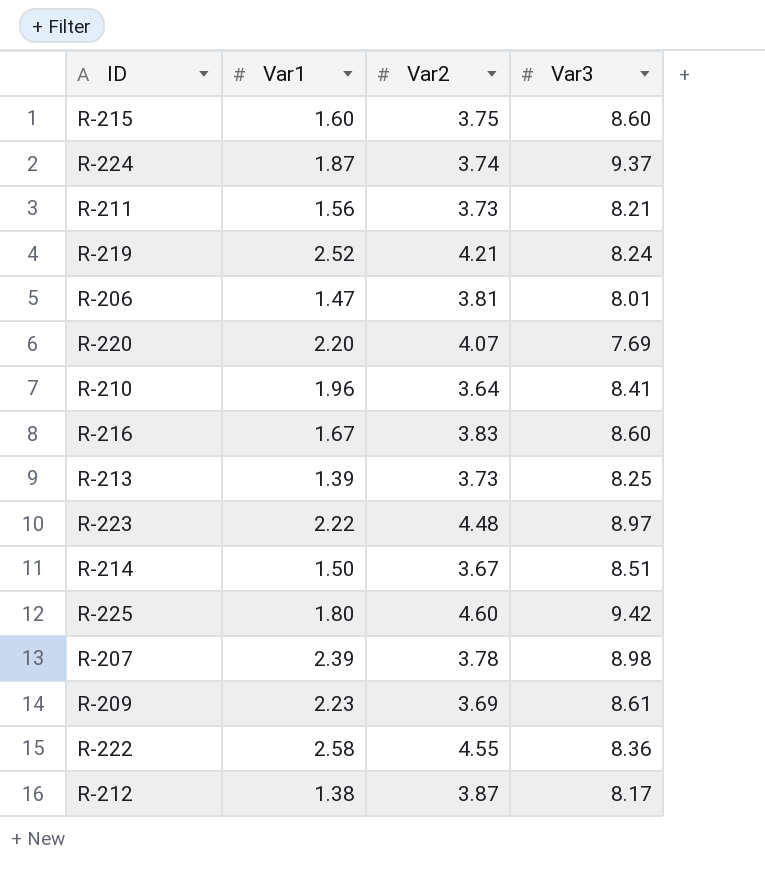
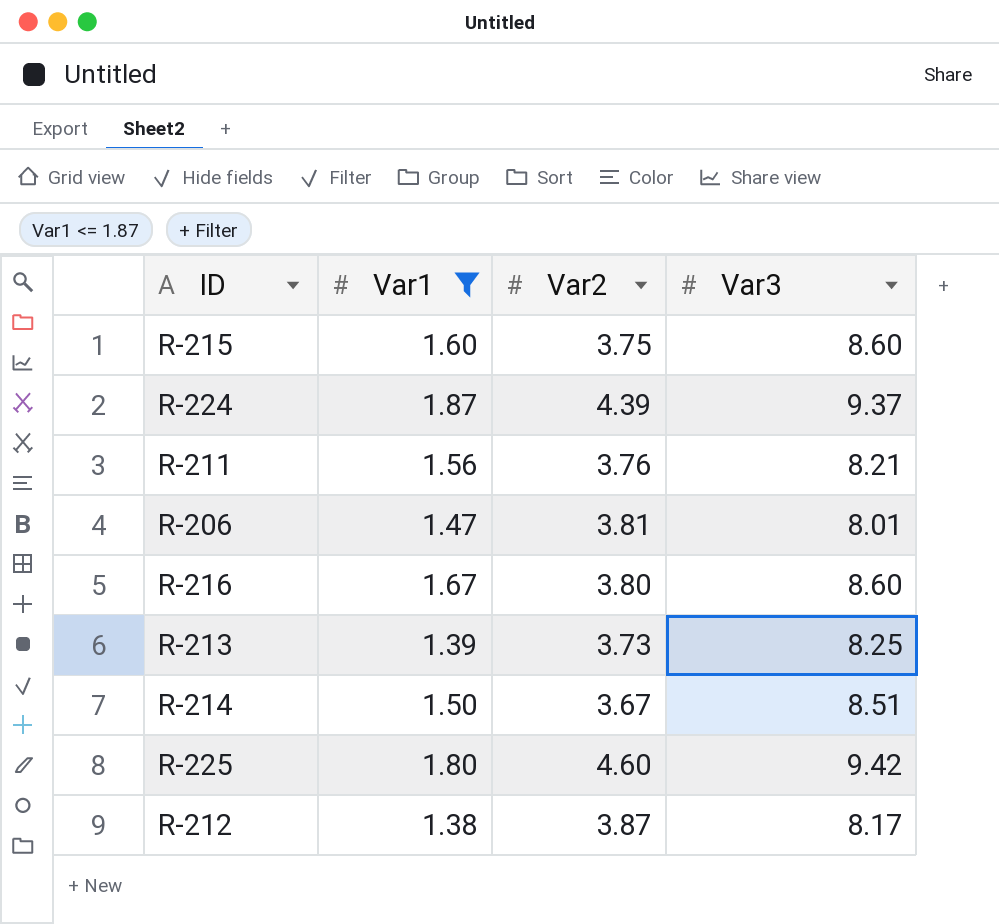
filter: none -> Var1 <= 1.87
R-224 | Var2: 3.74 -> 4.39
R-211 | Var2: 3.73 -> 3.76
R-216 | Var2: 3.83 -> 3.80

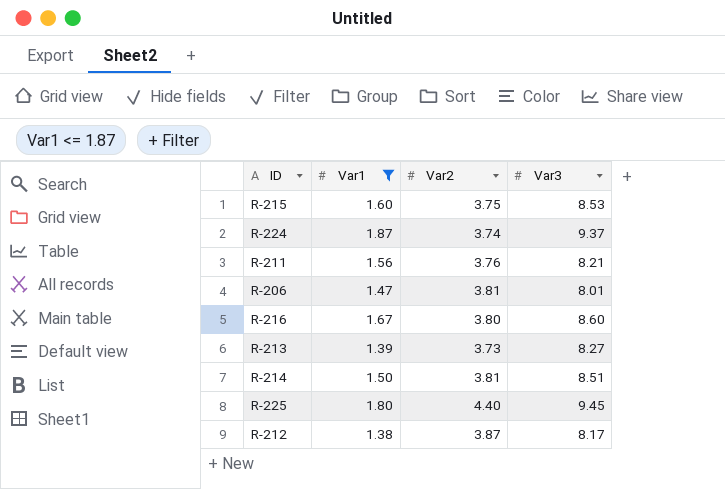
R-215 | Var3: 8.60 -> 8.53
R-224 | Var2: 4.39 -> 3.74
R-213 | Var3: 8.25 -> 8.27
R-214 | Var2: 3.67 -> 3.81
R-225 | Var2: 4.60 -> 4.40
R-225 | Var3: 9.42 -> 9.45

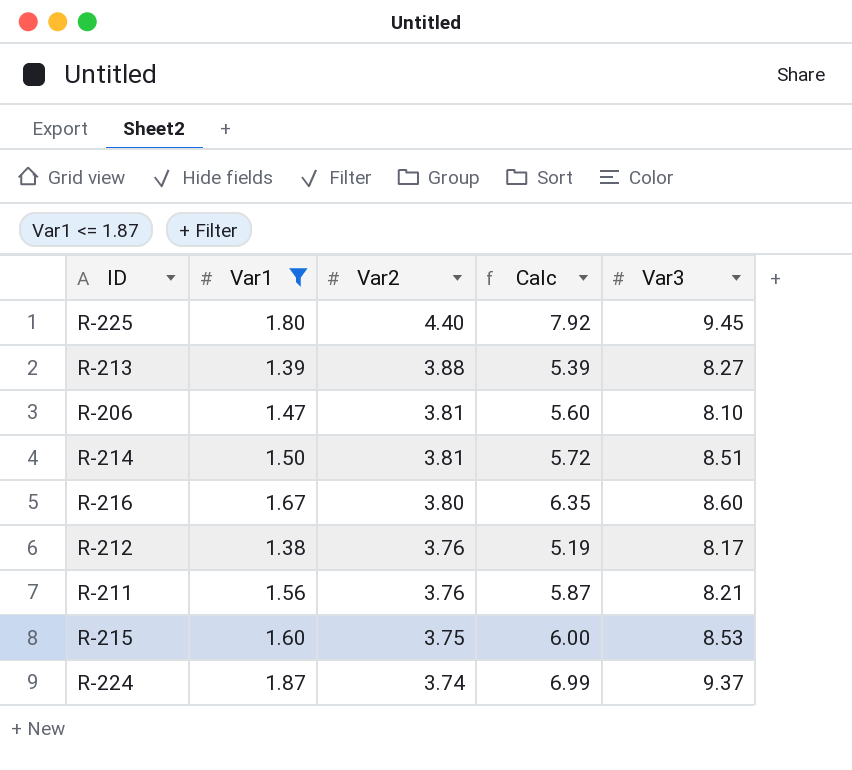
row order: none -> Var2 descending
column Calc | formula: none -> [Var1] * [Var2]
R-213 | Var2: 3.73 -> 3.88
R-206 | Var3: 8.01 -> 8.10
R-212 | Var2: 3.87 -> 3.76

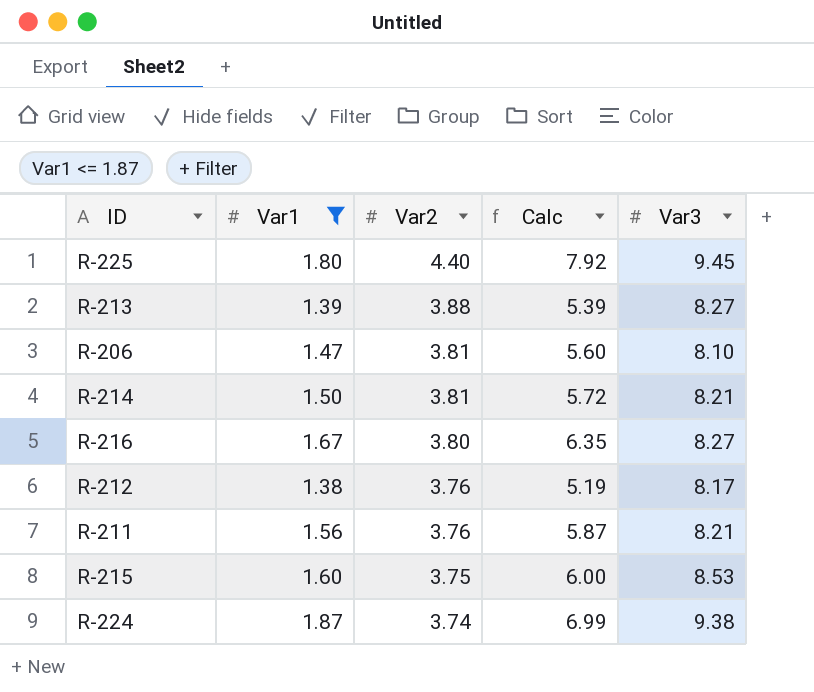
R-214 | Var3: 8.51 -> 8.21
R-216 | Var3: 8.60 -> 8.27
R-224 | Var3: 9.37 -> 9.38

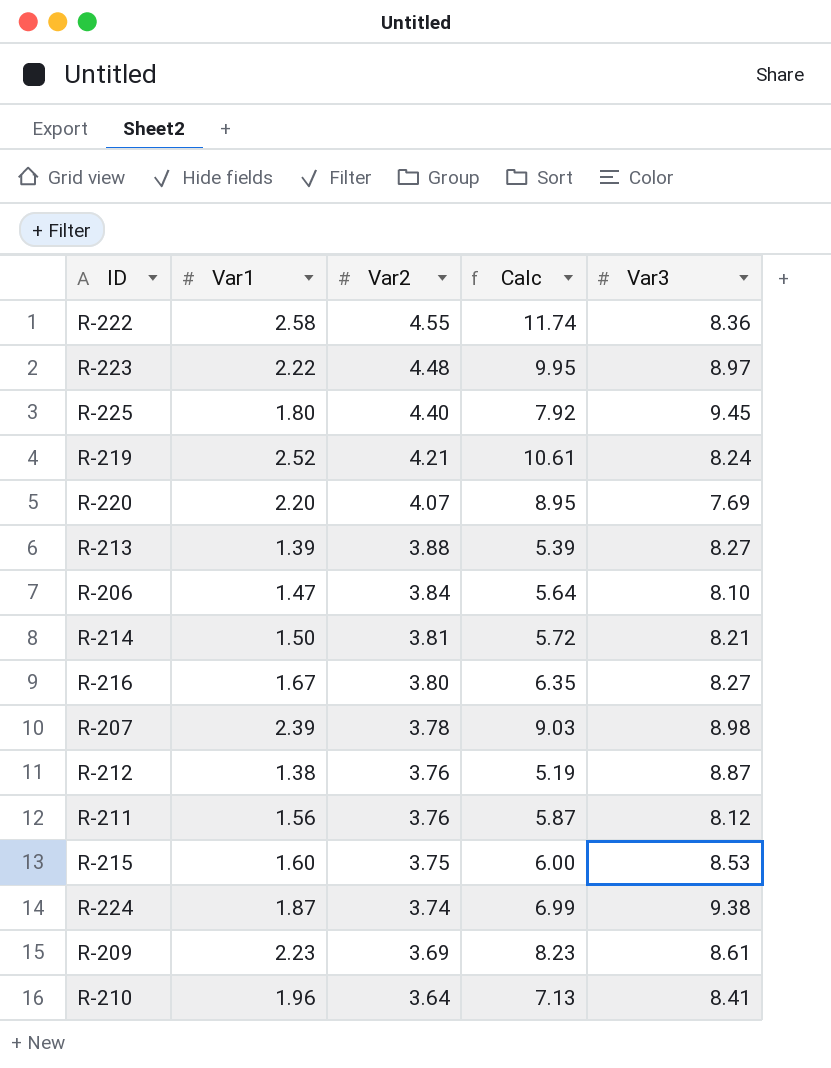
filter: Var1 <= 1.87 -> none
R-206 | Var2: 3.81 -> 3.84
R-206 | Calc: 5.60 -> 5.64
R-212 | Var3: 8.17 -> 8.87
R-211 | Var3: 8.21 -> 8.12

